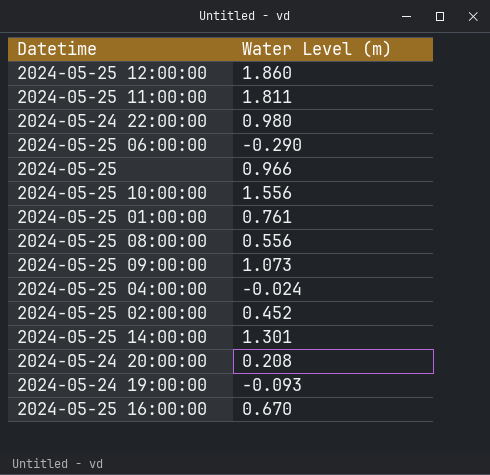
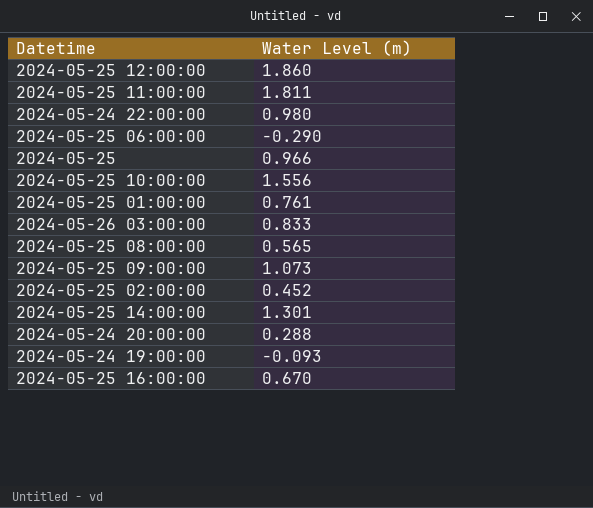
row 2024-05-25 04:00:00: -0.024 -> none
row 2024-05-26 03:00:00: none -> 0.833
2024-05-25 08:00:00 | Water Level (m): 0.556 -> 0.565
2024-05-24 20:00:00 | Water Level (m): 0.208 -> 0.288

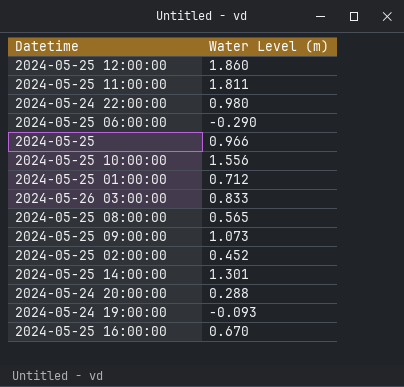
2024-05-25 01:00:00 | Water Level (m): 0.761 -> 0.712

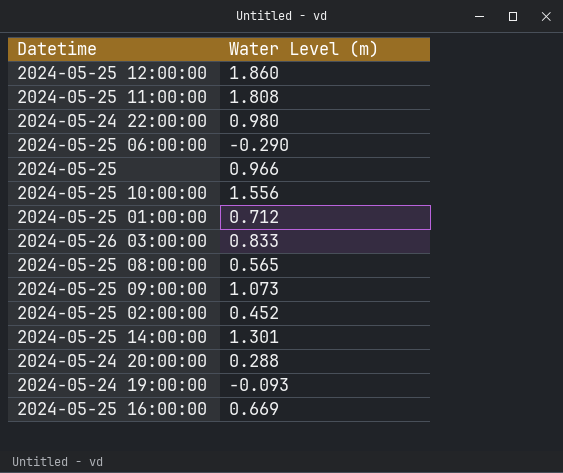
2024-05-25 11:00:00 | Water Level (m): 1.811 -> 1.808
2024-05-25 16:00:00 | Water Level (m): 0.670 -> 0.669

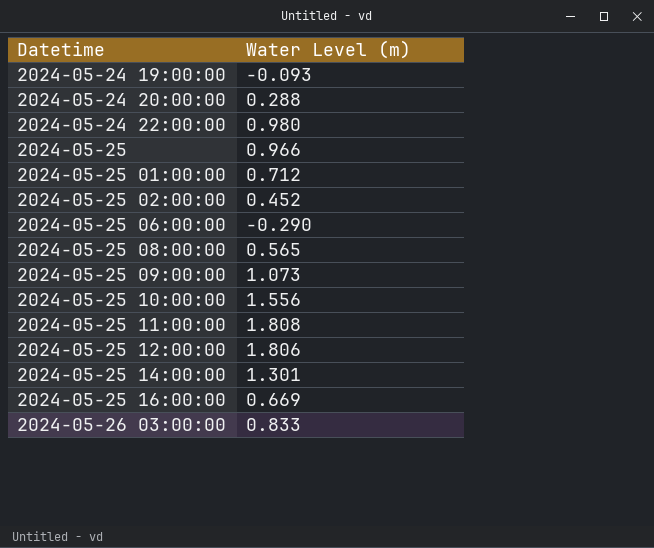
row order: none -> Datetime ascending
2024-05-25 12:00:00 | Water Level (m): 1.860 -> 1.806

